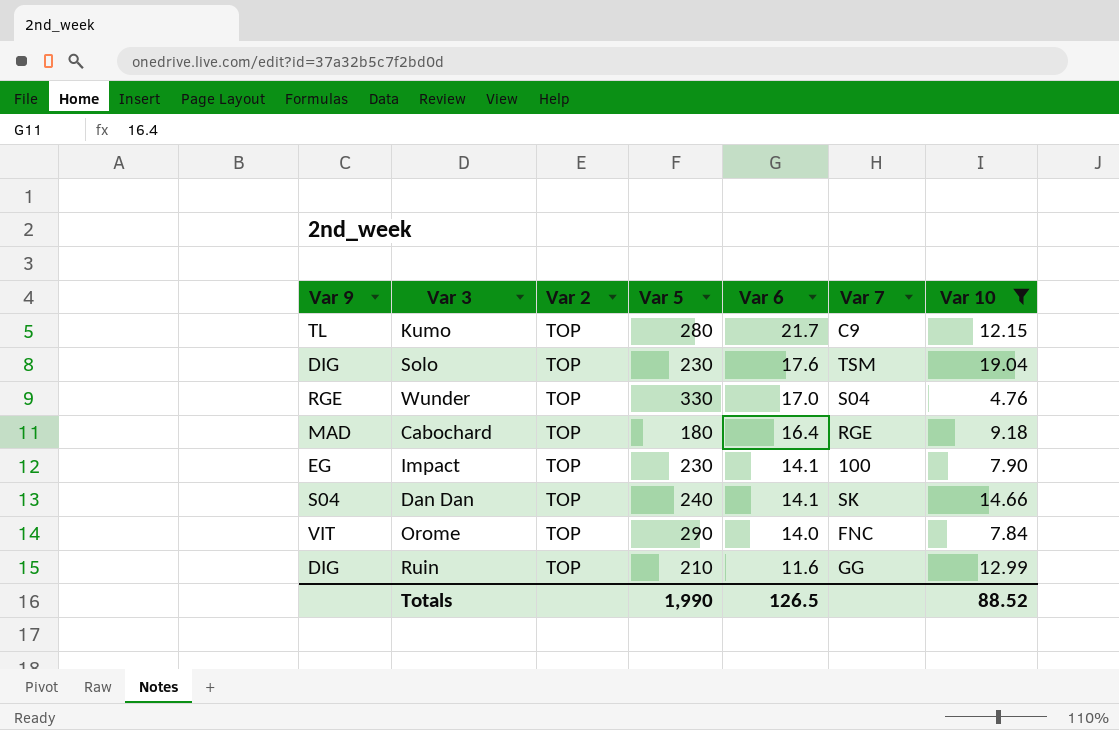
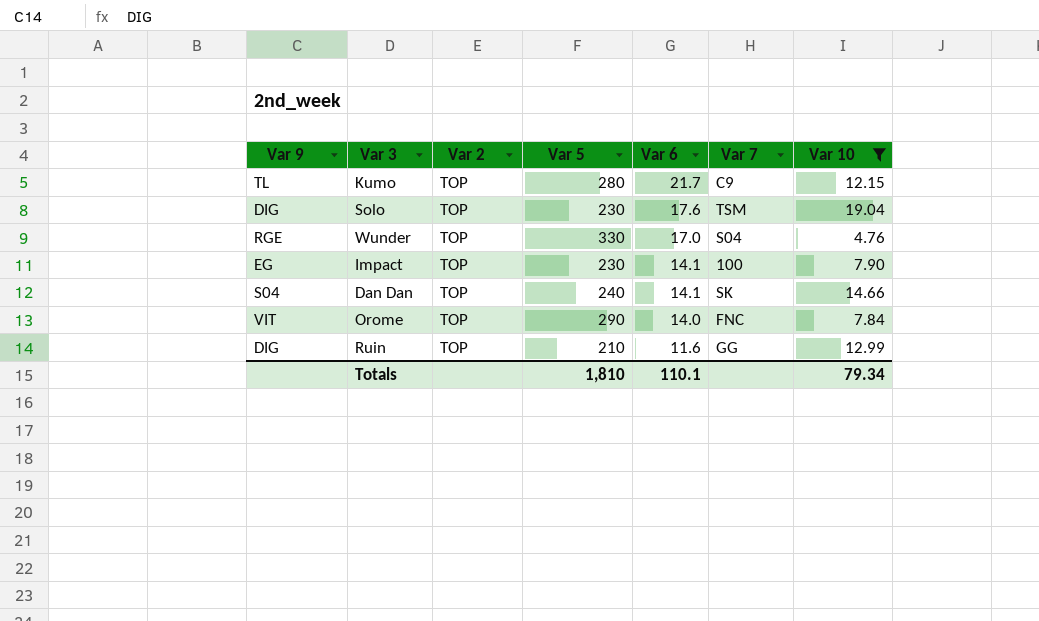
row Cabochard: MAD | TOP | 180 | 16.4 | RGE | 9.18 -> none
Totals | Var 5: 1,990 -> 1,810
Totals | Var 6: 126.5 -> 110.1
Totals | Var 10: 88.52 -> 79.34

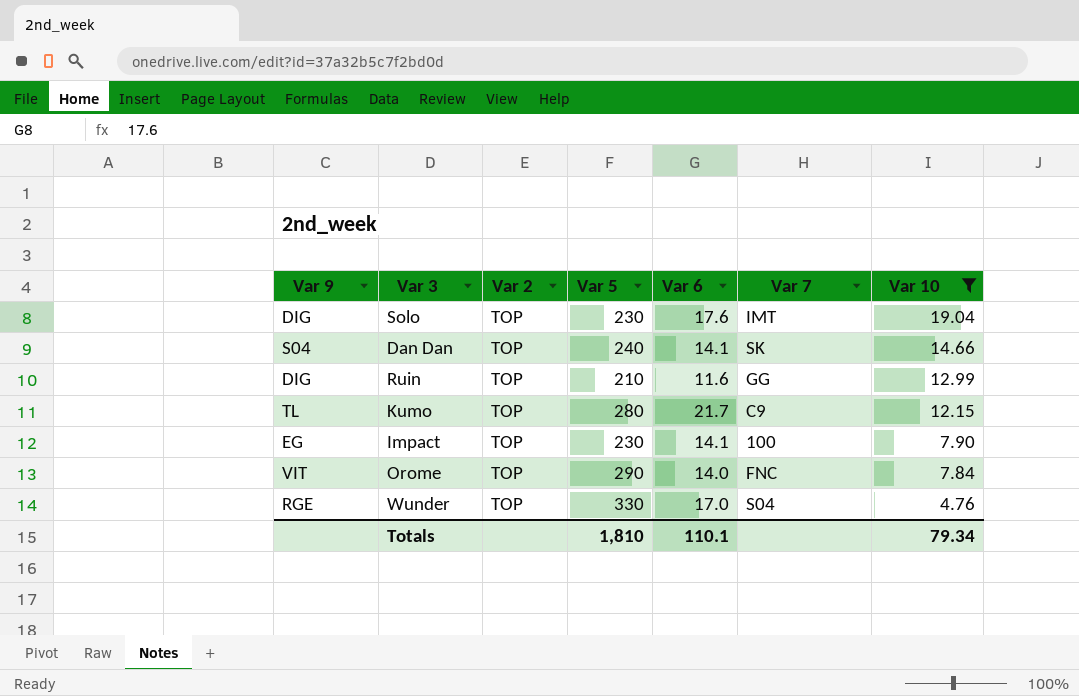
row order: Var 6 descending -> Var 10 descending
Solo | Var 7: TSM -> IMT

